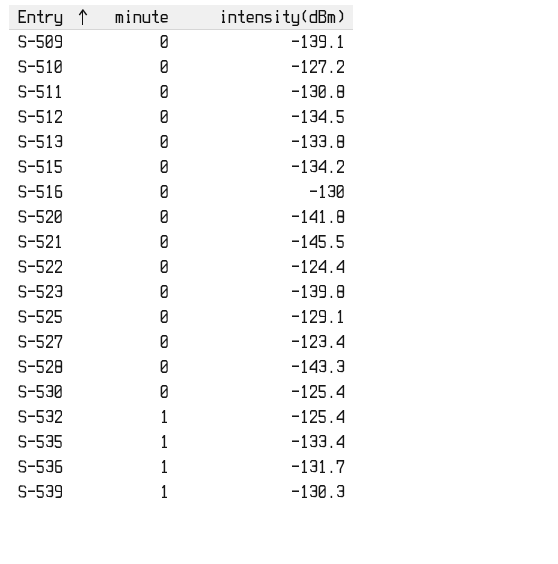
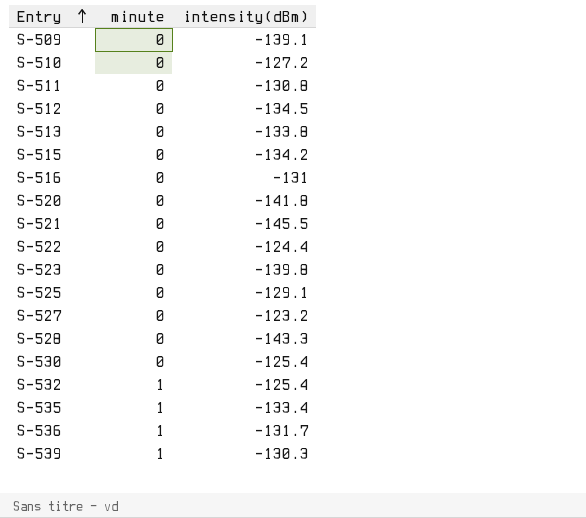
S-516 | intensity(dBm): -130 -> -131
S-527 | intensity(dBm): -123.4 -> -123.2

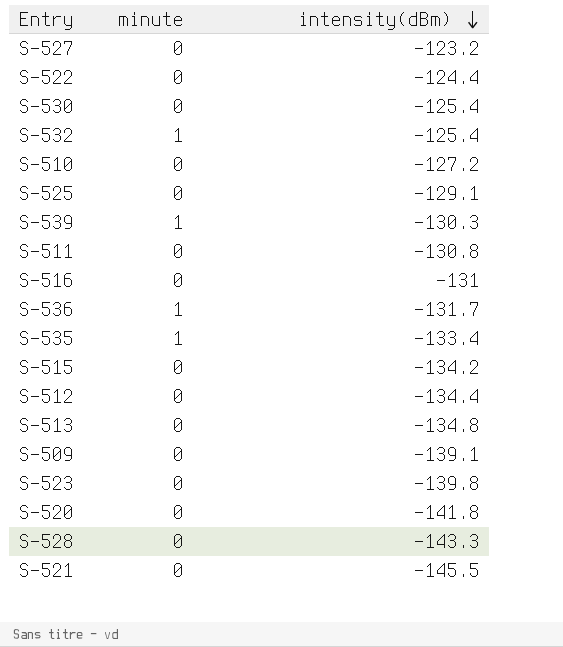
row order: Entry ascending -> intensity(dBm) descending
S-512 | intensity(dBm): -134.5 -> -134.4
S-513 | intensity(dBm): -133.8 -> -134.8

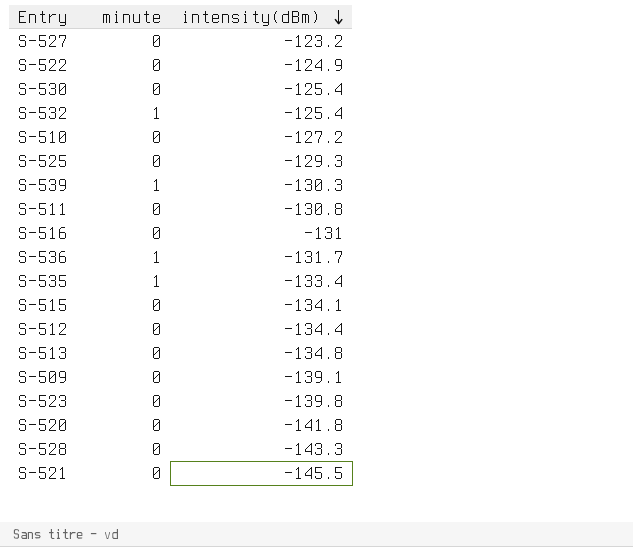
S-522 | intensity(dBm): -124.4 -> -124.9
S-525 | intensity(dBm): -129.1 -> -129.3
S-515 | intensity(dBm): -134.2 -> -134.1

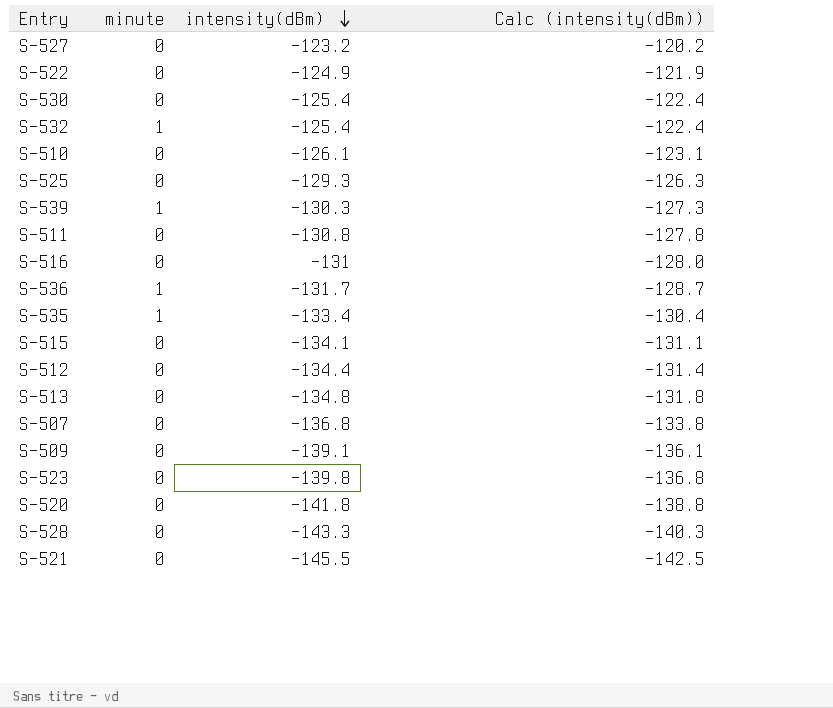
column Calc (intensity(dBm)) | formula: none -> [intensity(dBm)] + 3
S-510 | intensity(dBm): -127.2 -> -126.1
row S-507: none -> 0 | -136.8 | -133.8

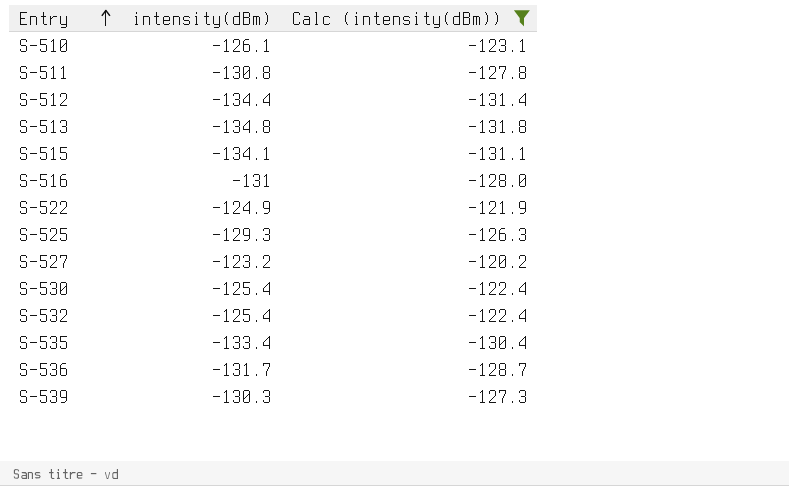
filter: none -> Calc (intensity(dBm)) >= -131.8
row order: intensity(dBm) descending -> Entry ascending
column minute | position: 2 -> none

